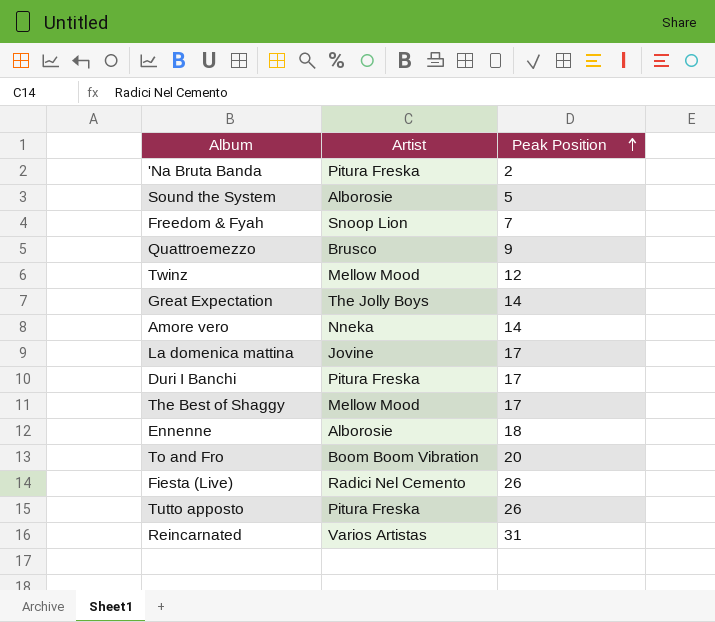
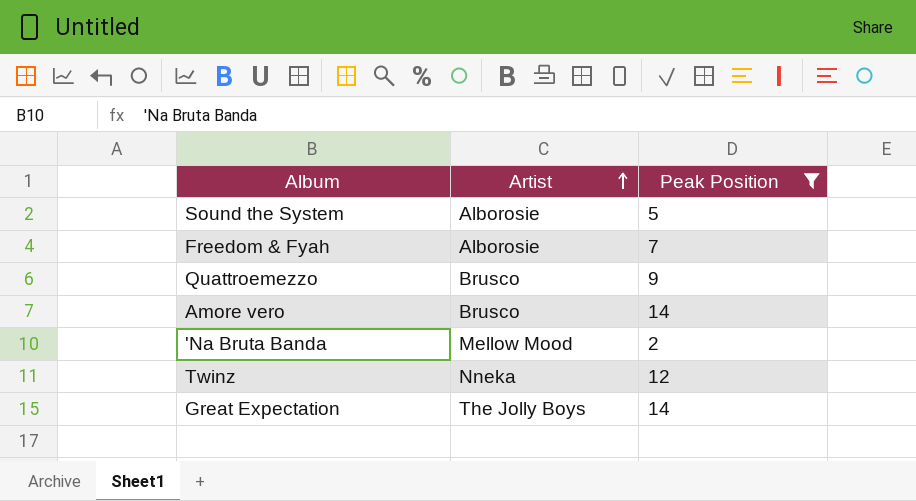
filter: none -> Peak Position <= 14
row order: Peak Position ascending -> Artist ascending
Freedom & Fyah | Artist: Snoop Lion -> Alborosie
Amore vero | Artist: Nneka -> Brusco
'Na Bruta Banda | Artist: Pitura Freska -> Mellow Mood
Twinz | Artist: Mellow Mood -> Nneka

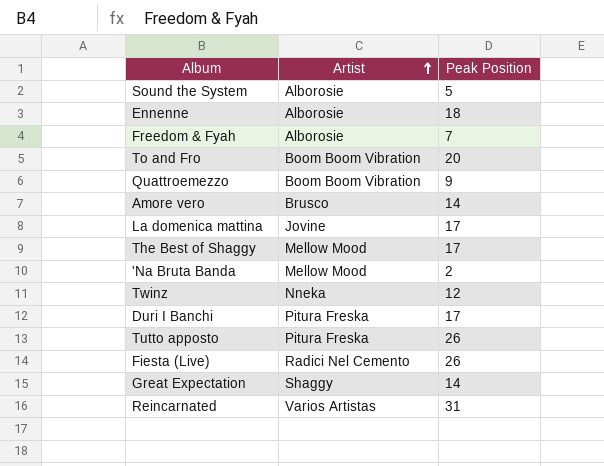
filter: Peak Position <= 14 -> none
Quattroemezzo | Artist: Brusco -> Boom Boom Vibration
Great Expectation | Artist: The Jolly Boys -> Shaggy

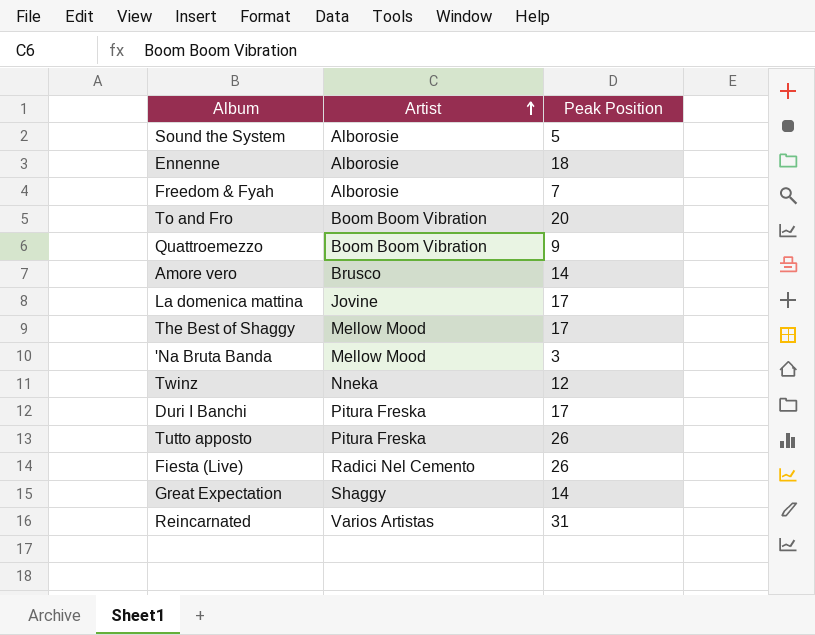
'Na Bruta Banda | Peak Position: 2 -> 3

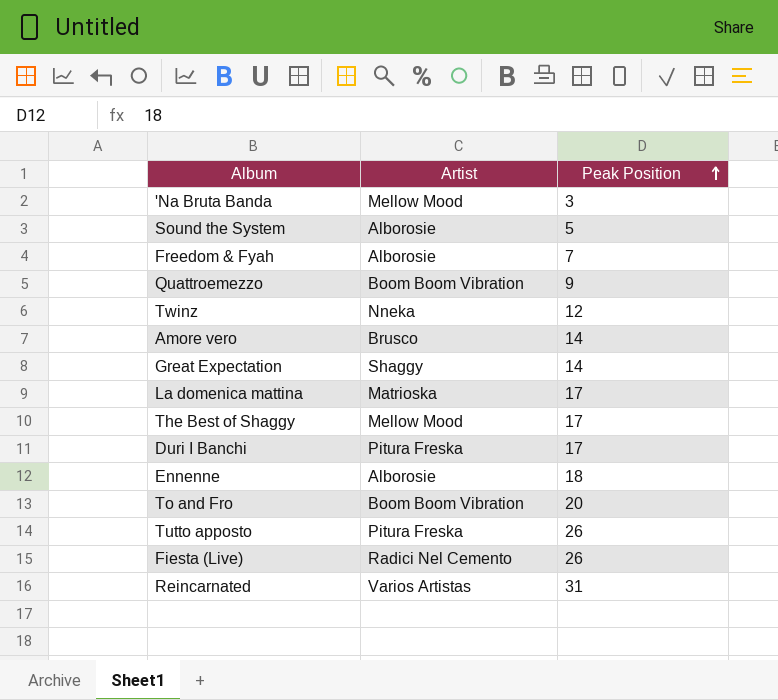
row order: Artist ascending -> Peak Position ascending
La domenica mattina | Artist: Jovine -> Matrioska

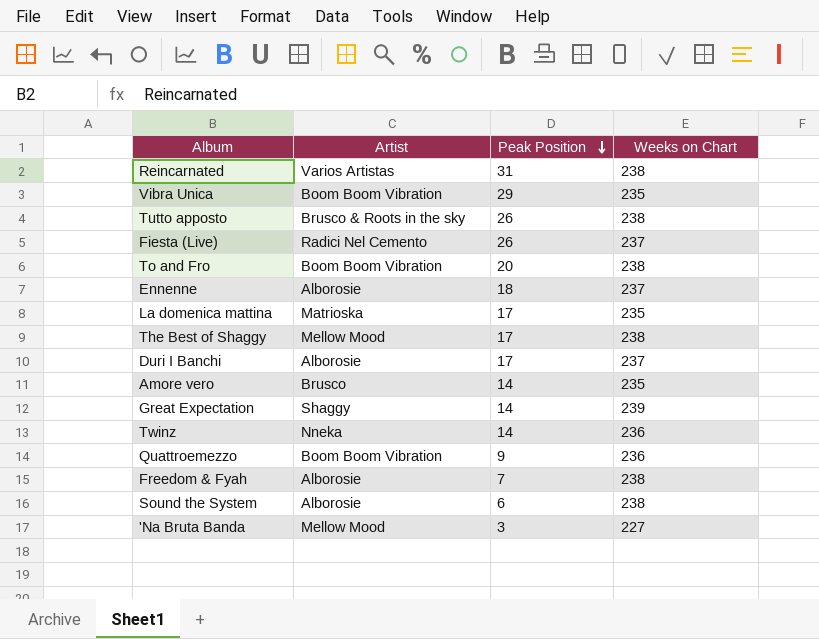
row order: Peak Position ascending -> Peak Position descending
column Weeks on Chart | position: none -> 4
row Vibra Unica: none -> Boom Boom Vibration | 29 | 235
Tutto apposto | Artist: Pitura Freska -> Brusco & Roots in the sky
Duri I Banchi | Artist: Pitura Freska -> Alborosie
Twinz | Peak Position: 12 -> 14
Sound the System | Peak Position: 5 -> 6

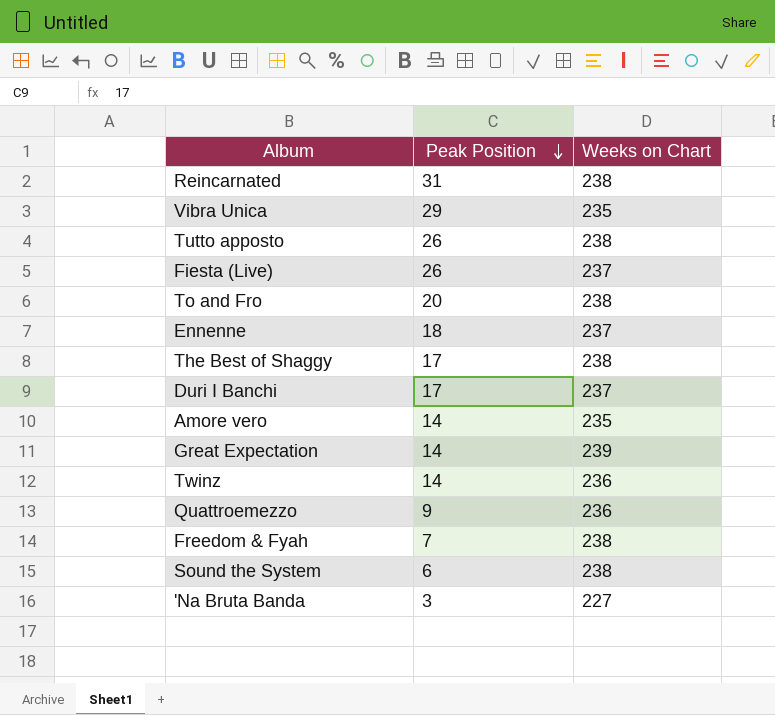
column Artist | position: 2 -> none
row La domenica mattina: Matrioska | 17 | 235 -> none

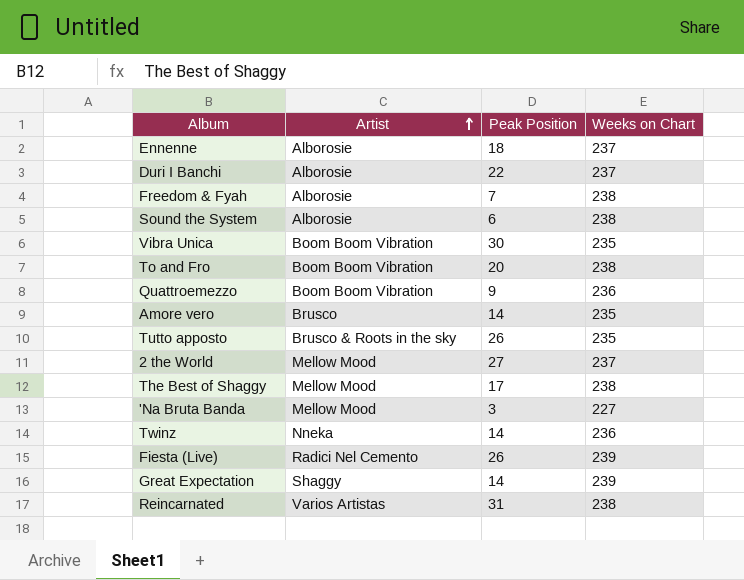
row order: Peak Position descending -> Artist ascending
column Artist | position: none -> 2
Duri I Banchi | Peak Position: 17 -> 22
Vibra Unica | Peak Position: 29 -> 30
Tutto apposto | Weeks on Chart: 238 -> 235
row 2 the World: none -> Mellow Mood | 27 | 237
Fiesta (Live) | Weeks on Chart: 237 -> 239

